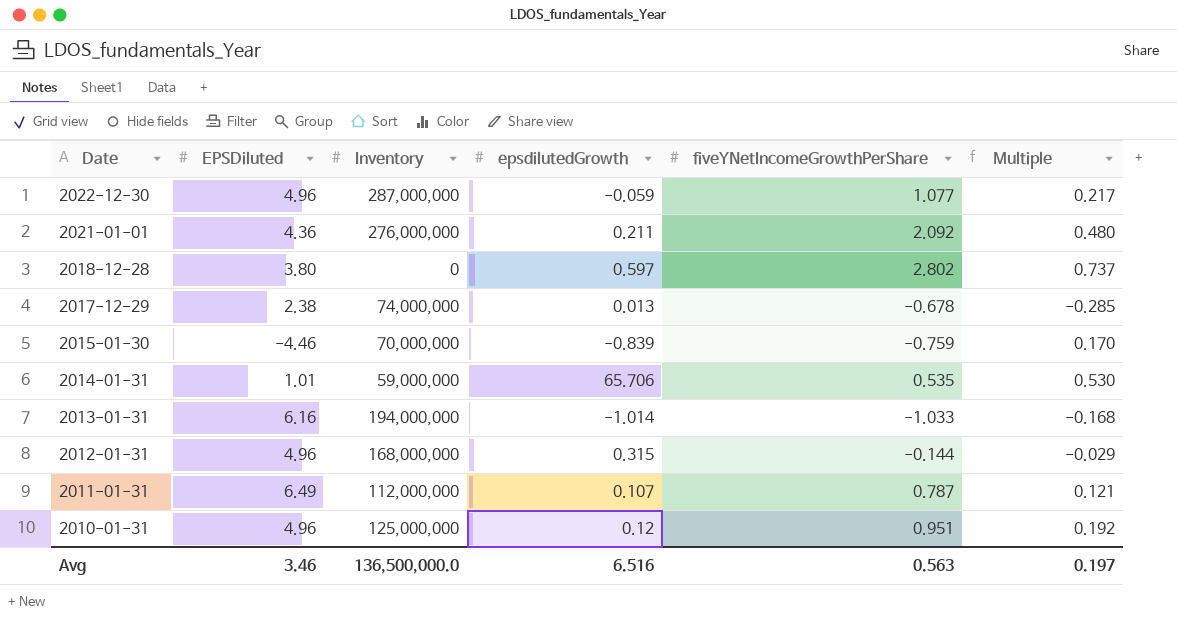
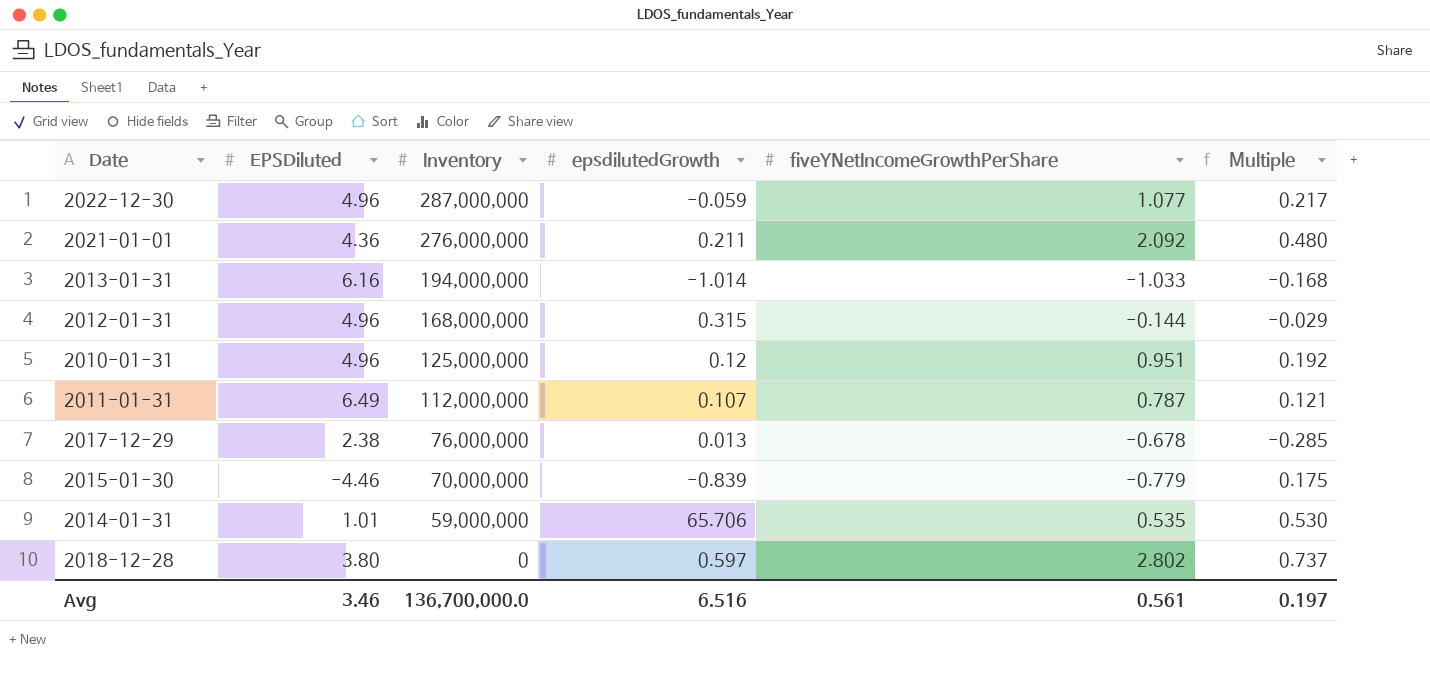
row order: Date descending -> Inventory descending
2017-12-29 | Inventory: 74,000,000 -> 76,000,000
2015-01-30 | fiveYNetIncomeGrowthPerShare: -0.759 -> -0.779
2015-01-30 | Multiple: 0.170 -> 0.175
Avg | Inventory: 136,500,000.0 -> 136,700,000.0
Avg | fiveYNetIncomeGrowthPerShare: 0.563 -> 0.561

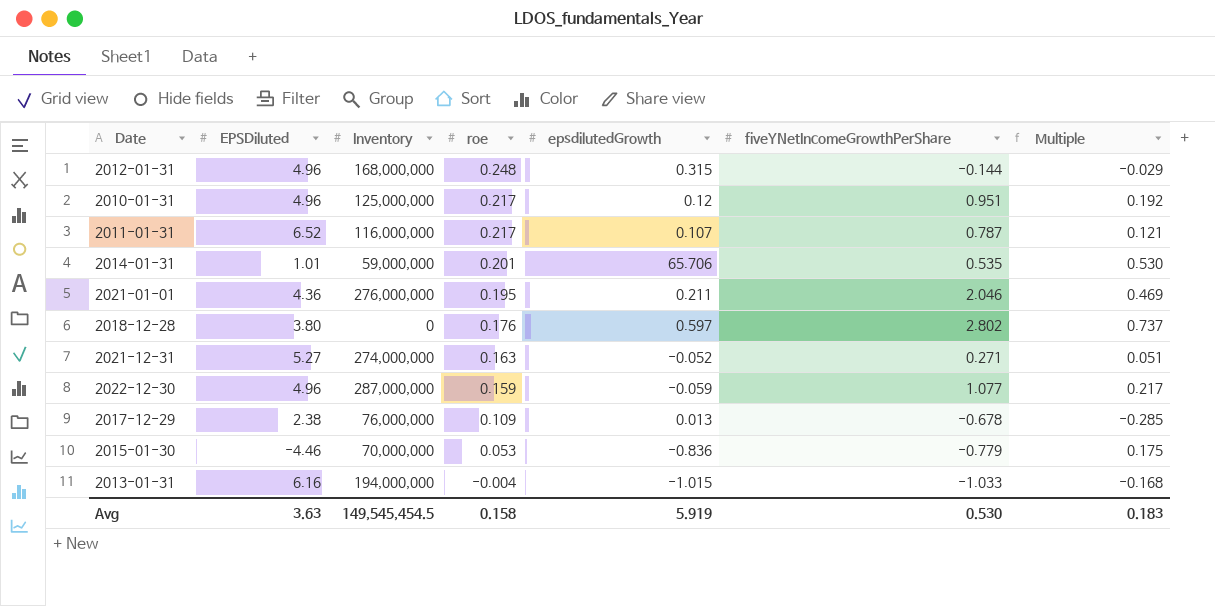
row order: Inventory descending -> roe descending
column roe | position: none -> 4
2011-01-31 | EPSDiluted: 6.49 -> 6.52
2011-01-31 | Inventory: 112,000,000 -> 116,000,000
2021-01-01 | fiveYNetIncomeGrowthPerShare: 2.092 -> 2.046
2021-01-01 | Multiple: 0.480 -> 0.469
row 2021-12-31: none -> 5.27 | 274,000,000 | 0.163 | -0.052 | 0.271 | 0.051
2015-01-30 | epsdilutedGrowth: -0.839 -> -0.836
2013-01-31 | epsdilutedGrowth: -1.014 -> -1.015
Avg | EPSDiluted: 3.46 -> 3.63
Avg | Inventory: 136,700,000.0 -> 149,545,454.5
Avg | epsdilutedGrowth: 6.516 -> 5.919
Avg | fiveYNetIncomeGrowthPerShare: 0.561 -> 0.530
Avg | Multiple: 0.197 -> 0.183

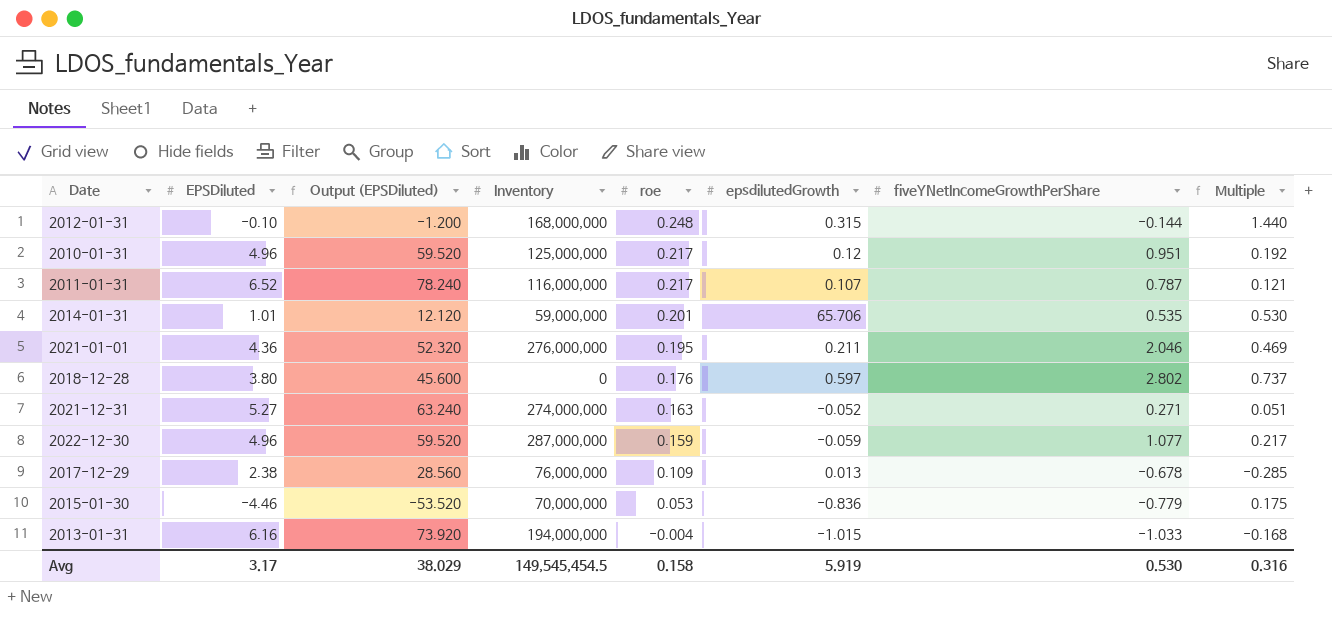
column Output (EPSDiluted) | formula: none -> [EPSDiluted] * 12
2012-01-31 | EPSDiluted: 4.96 -> -0.10
2012-01-31 | Multiple: -0.029 -> 1.440
Avg | EPSDiluted: 3.63 -> 3.17
Avg | Multiple: 0.183 -> 0.316

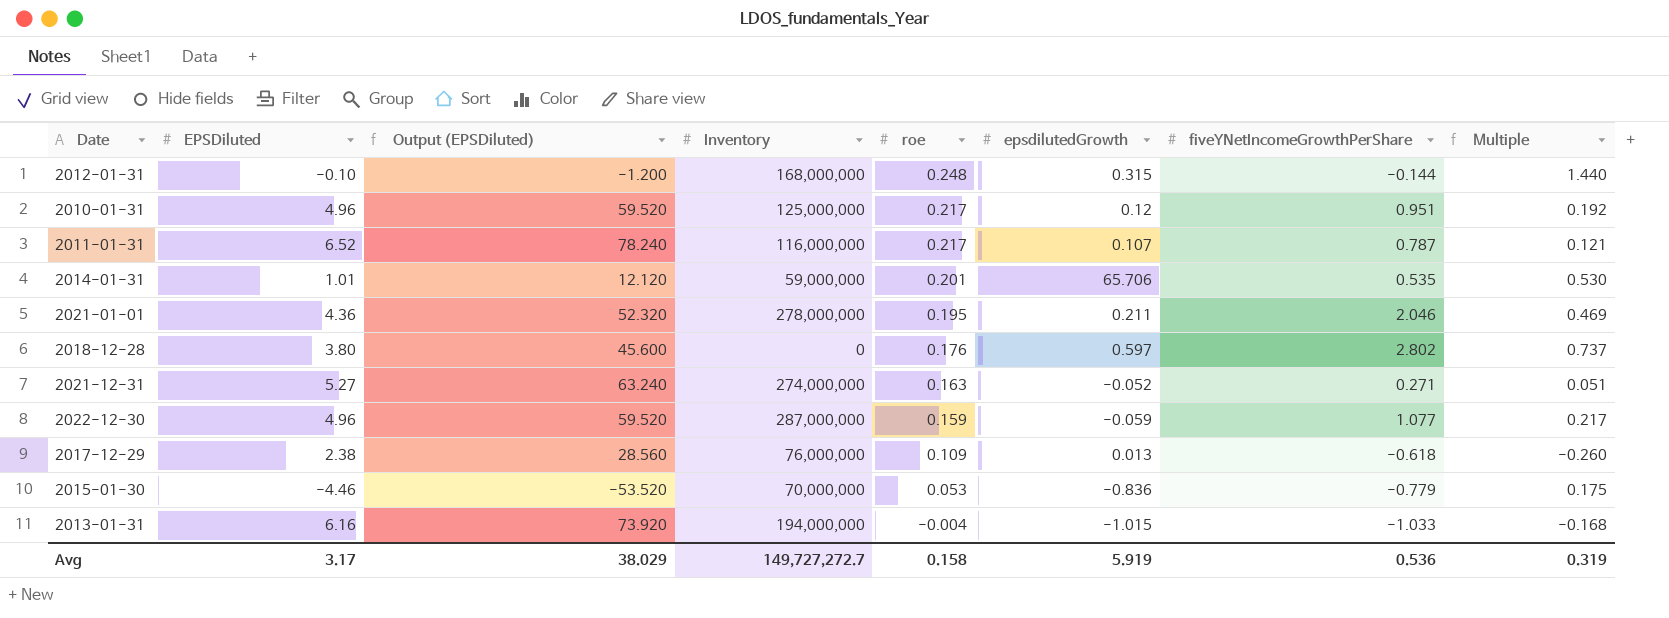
2021-01-01 | Inventory: 276,000,000 -> 278,000,000
2017-12-29 | fiveYNetIncomeGrowthPerShare: -0.678 -> -0.618
2017-12-29 | Multiple: -0.285 -> -0.260
Avg | Inventory: 149,545,454.5 -> 149,727,272.7
Avg | fiveYNetIncomeGrowthPerShare: 0.530 -> 0.536
Avg | Multiple: 0.316 -> 0.319

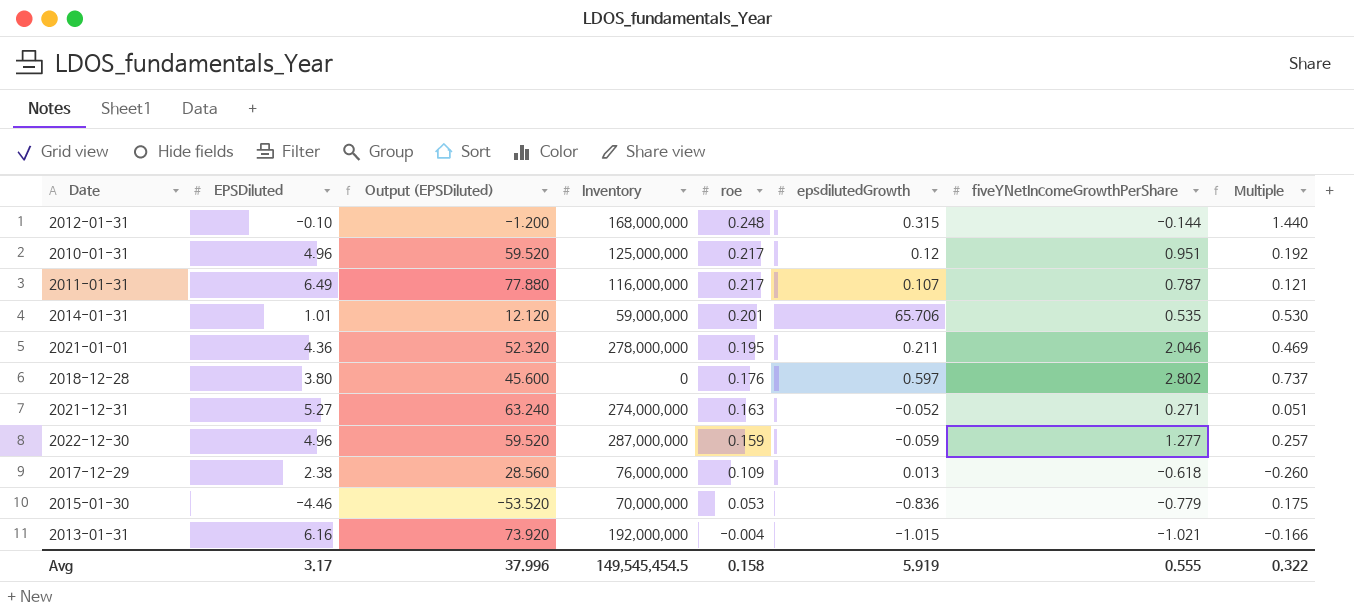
2011-01-31 | EPSDiluted: 6.52 -> 6.49
2011-01-31 | Output (EPSDiluted): 78.240 -> 77.880
2022-12-30 | fiveYNetIncomeGrowthPerShare: 1.077 -> 1.277
2022-12-30 | Multiple: 0.217 -> 0.257
2013-01-31 | Inventory: 194,000,000 -> 192,000,000
2013-01-31 | fiveYNetIncomeGrowthPerShare: -1.033 -> -1.021
2013-01-31 | Multiple: -0.168 -> -0.166
Avg | Output (EPSDiluted): 38.029 -> 37.996
Avg | Inventory: 149,727,272.7 -> 149,545,454.5
Avg | fiveYNetIncomeGrowthPerShare: 0.536 -> 0.555
Avg | Multiple: 0.319 -> 0.322

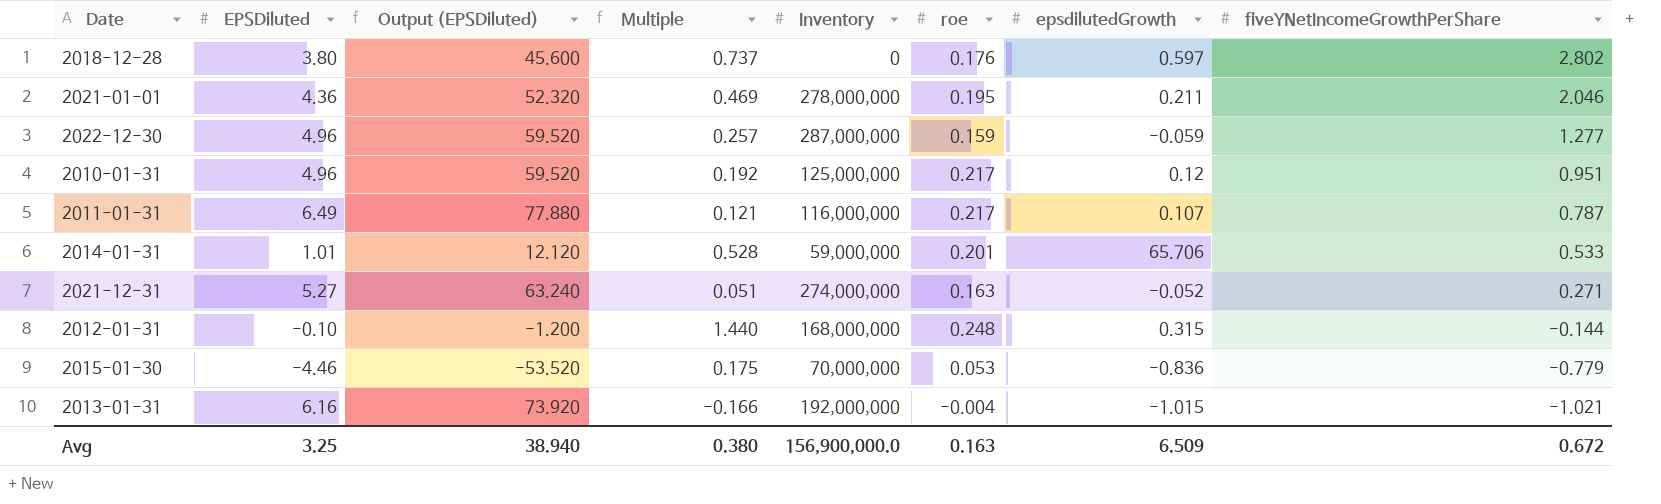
row order: roe descending -> fiveYNetIncomeGrowthPerShare descending
column Multiple | position: 8 -> 4
row 2017-12-29: 2.38 | 28.560 | 76,000,000 | 0.109 | 0.013 | -0.618 | -0.260 -> none
2014-01-31 | Multiple: 0.530 -> 0.528
2014-01-31 | fiveYNetIncomeGrowthPerShare: 0.535 -> 0.533
Avg | EPSDiluted: 3.17 -> 3.25
Avg | Output (EPSDiluted): 37.996 -> 38.940
Avg | Multiple: 0.322 -> 0.380
Avg | Inventory: 149,545,454.5 -> 156,900,000.0
Avg | roe: 0.158 -> 0.163
Avg | epsdilutedGrowth: 5.919 -> 6.509
Avg | fiveYNetIncomeGrowthPerShare: 0.555 -> 0.672

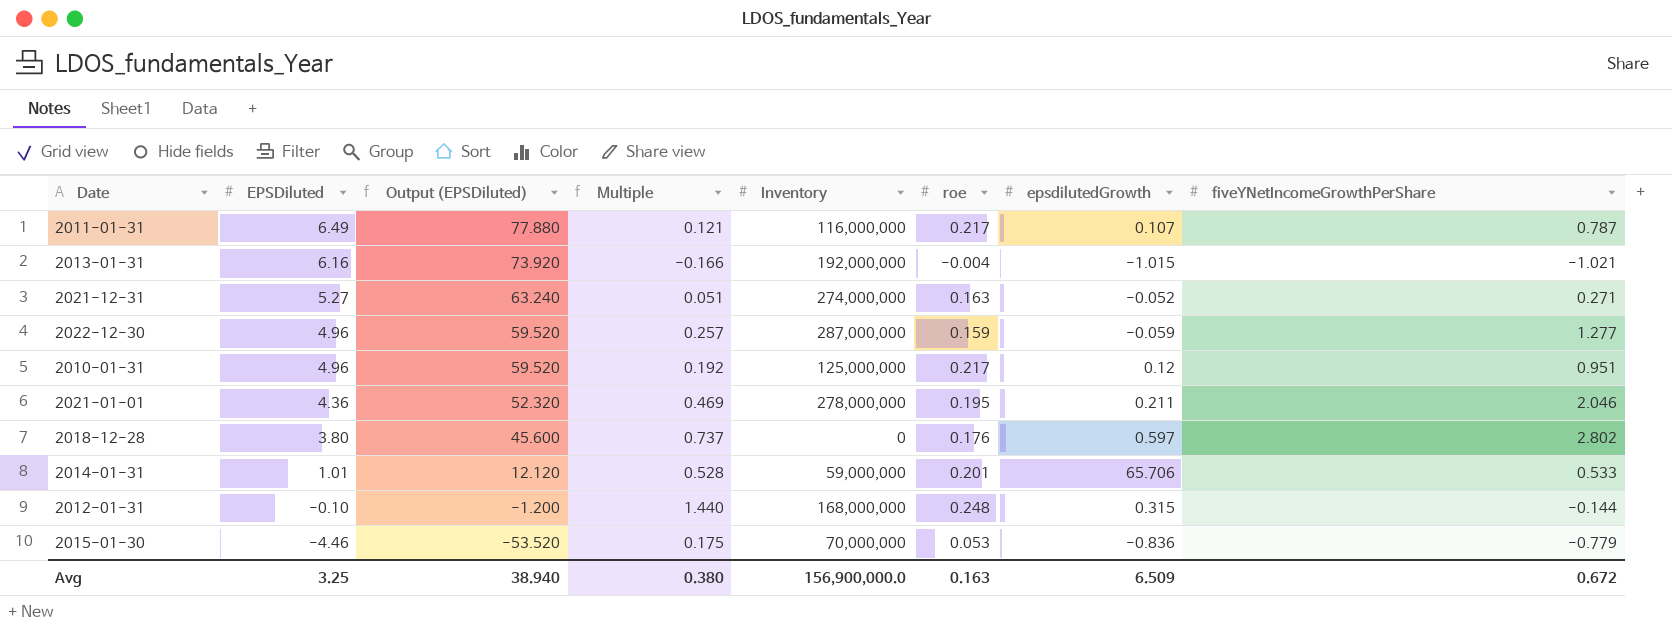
row order: fiveYNetIncomeGrowthPerShare descending -> EPSDiluted descending

